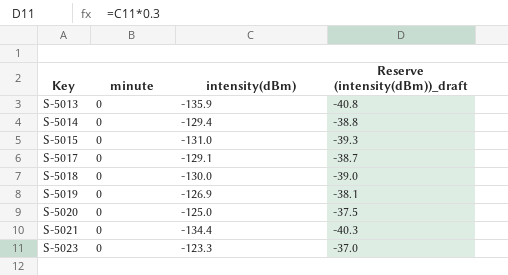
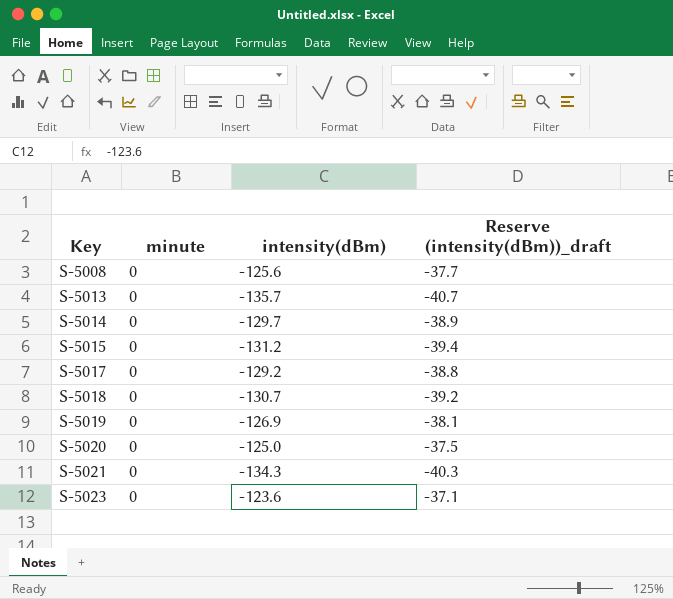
row S-5008: none -> 0 | -125.6 | -37.7
S-5013 | intensity(dBm): -135.9 -> -135.7
S-5013 | Reserve (intensity(dBm))_draft: -40.8 -> -40.7
S-5014 | intensity(dBm): -129.4 -> -129.7
S-5014 | Reserve (intensity(dBm))_draft: -38.8 -> -38.9
S-5015 | intensity(dBm): -131.0 -> -131.2
S-5015 | Reserve (intensity(dBm))_draft: -39.3 -> -39.4
S-5017 | intensity(dBm): -129.1 -> -129.2
S-5017 | Reserve (intensity(dBm))_draft: -38.7 -> -38.8
S-5018 | intensity(dBm): -130.0 -> -130.7
S-5018 | Reserve (intensity(dBm))_draft: -39.0 -> -39.2
S-5021 | intensity(dBm): -134.4 -> -134.3
S-5023 | intensity(dBm): -123.3 -> -123.6
S-5023 | Reserve (intensity(dBm))_draft: -37.0 -> -37.1

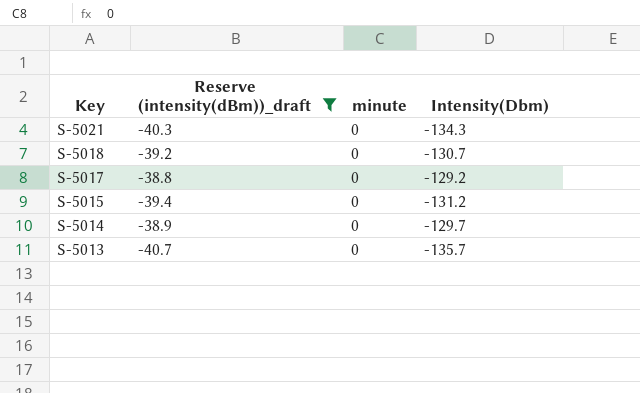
filter: none -> Reserve (intensity(dBm))_draft <= -38.8
row order: Key ascending -> Key descending
column Reserve (intensity(dBm))_draft | position: 4 -> 2
column name: intensity(dBm) -> Intensity(Dbm)

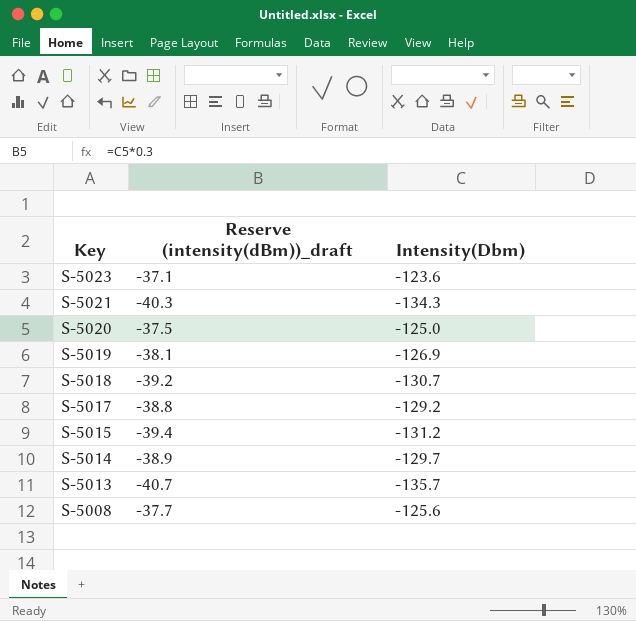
filter: Reserve (intensity(dBm))_draft <= -38.8 -> none
column minute | position: 3 -> none

